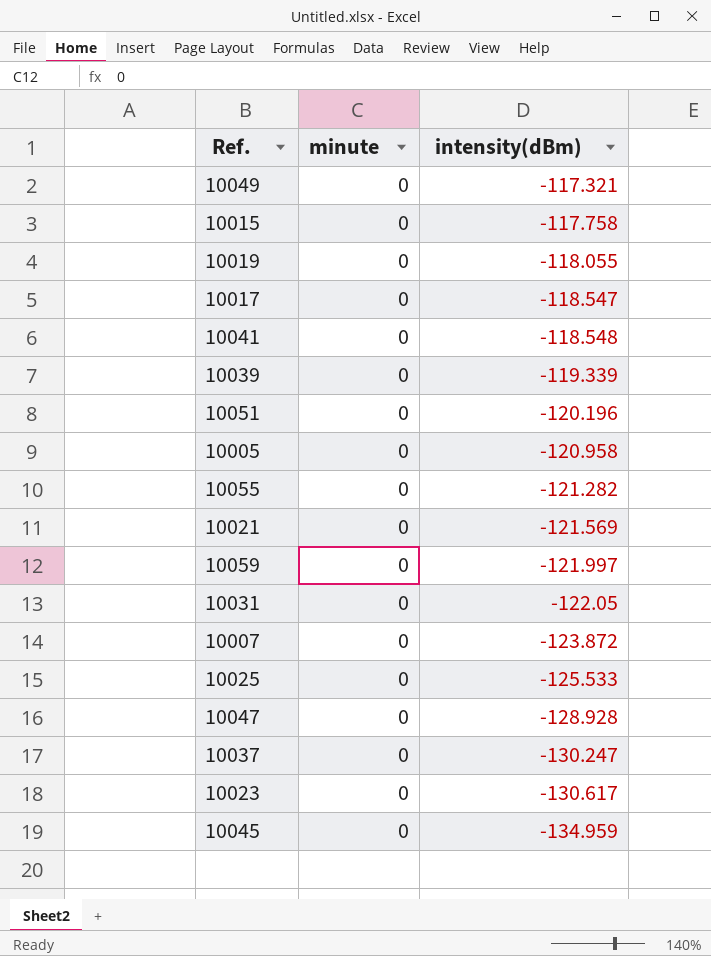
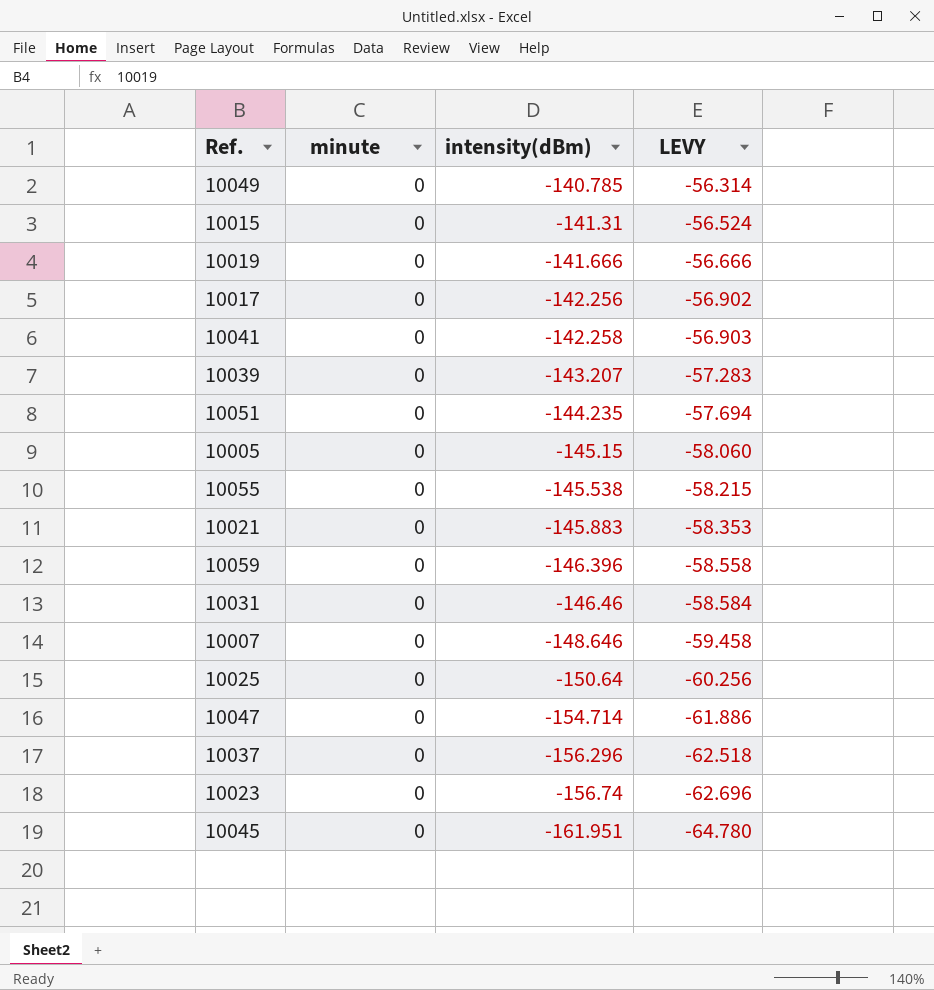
column LEVY | formula: none -> [intensity(dBm)] * 0.4
10049 | intensity(dBm): -117.321 -> -140.785
10015 | intensity(dBm): -117.758 -> -141.31
10019 | intensity(dBm): -118.055 -> -141.666
10017 | intensity(dBm): -118.547 -> -142.256
10041 | intensity(dBm): -118.548 -> -142.258
10039 | intensity(dBm): -119.339 -> -143.207
10051 | intensity(dBm): -120.196 -> -144.235
10005 | intensity(dBm): -120.958 -> -145.15
10055 | intensity(dBm): -121.282 -> -145.538
10021 | intensity(dBm): -121.569 -> -145.883
10059 | intensity(dBm): -121.997 -> -146.396
10031 | intensity(dBm): -122.05 -> -146.46
10007 | intensity(dBm): -123.872 -> -148.646
10025 | intensity(dBm): -125.533 -> -150.64
10047 | intensity(dBm): -128.928 -> -154.714
10037 | intensity(dBm): -130.247 -> -156.296
10023 | intensity(dBm): -130.617 -> -156.74
10045 | intensity(dBm): -134.959 -> -161.951

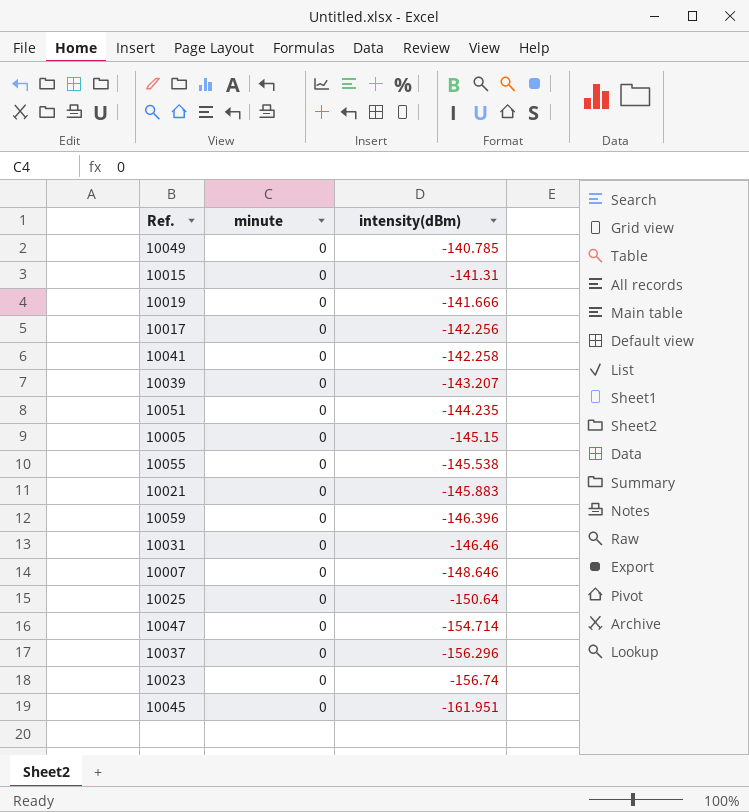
column LEVY | formula: [intensity(dBm)] * 0.4 -> none

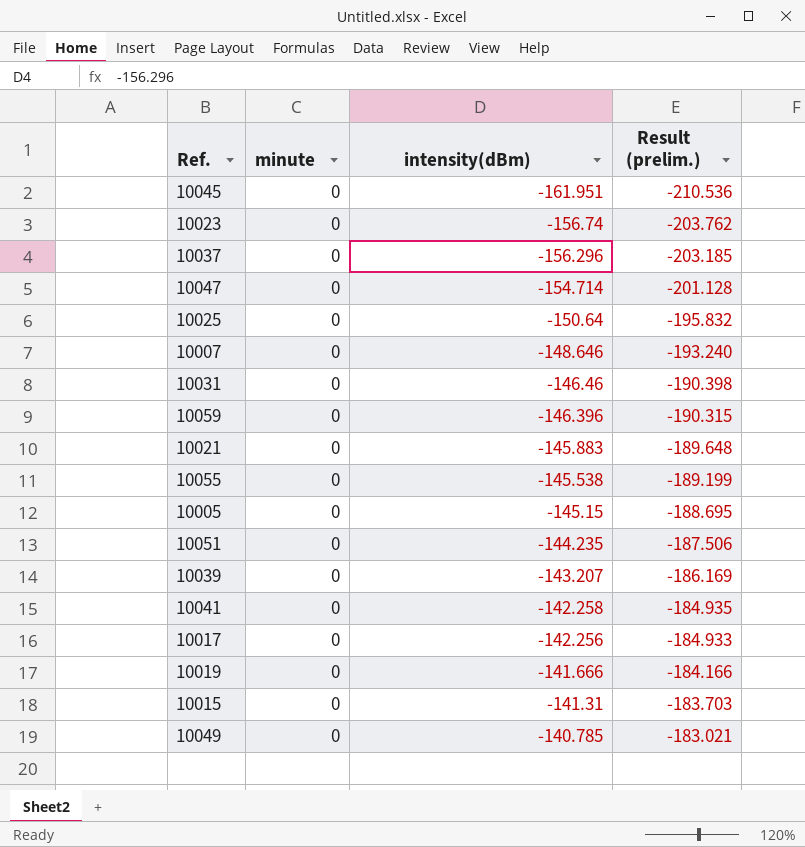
row order: intensity(dBm) descending -> intensity(dBm) ascending
column Result (prelim.) | formula: none -> [intensity(dBm)] * 1.3

